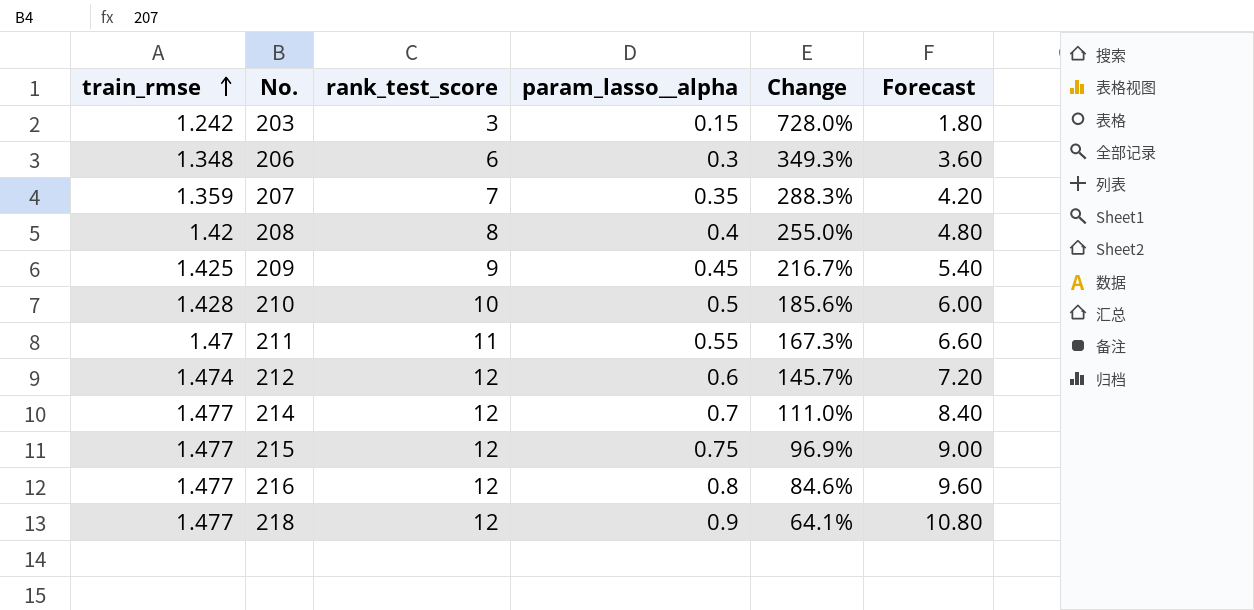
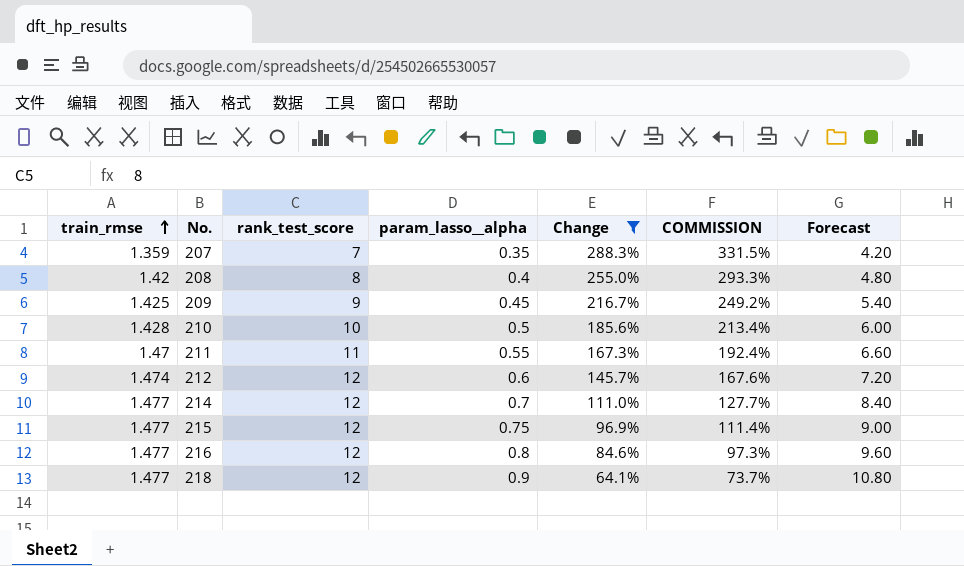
filter: none -> Change <= 288.3%
column COMMISSION | formula: none -> [Change] * 1.15

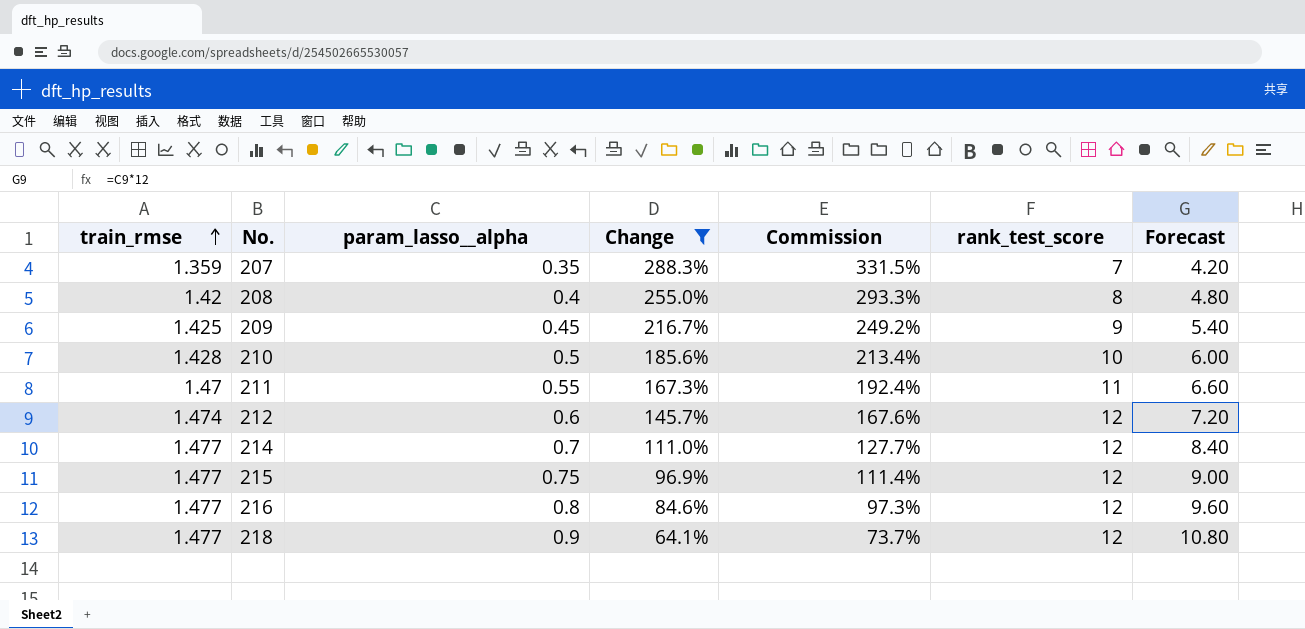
column name: COMMISSION -> Commission
column rank_test_score | position: 3 -> 6

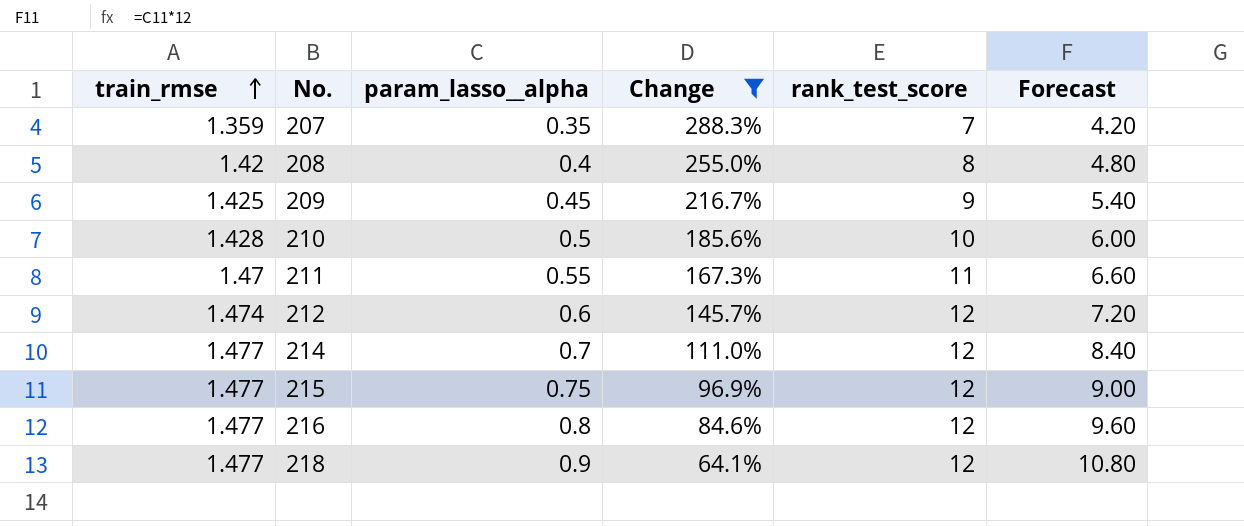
column Commission | formula: [Change] * 1.15 -> none

